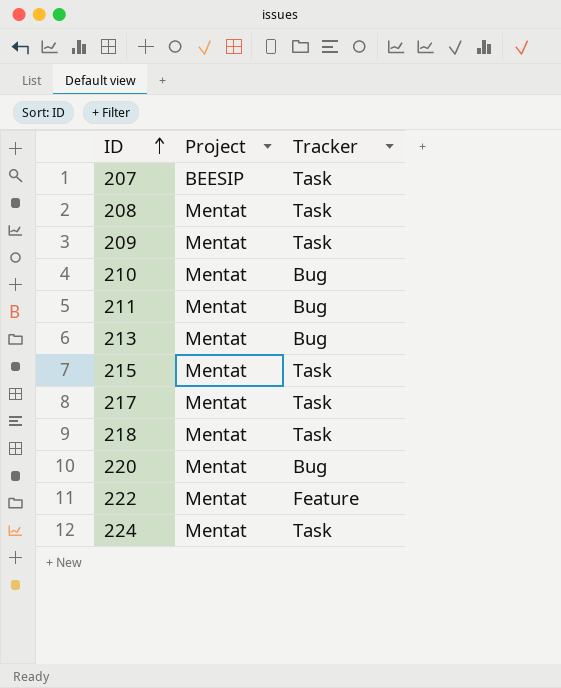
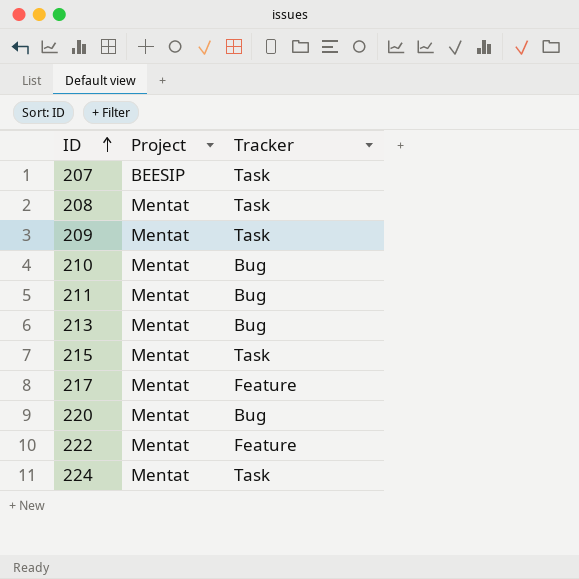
row 218: Mentat | Task -> none
217 | Tracker: Task -> Feature

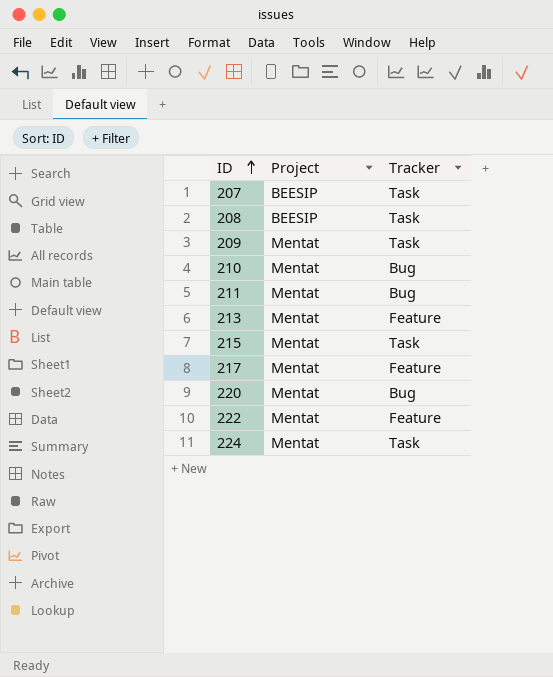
208 | Project: Mentat -> BEESIP
213 | Tracker: Bug -> Feature

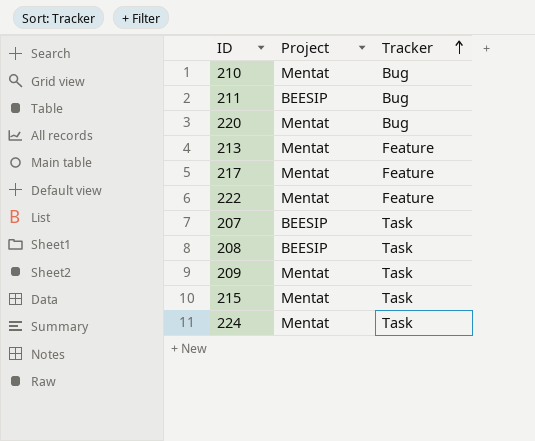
row order: ID ascending -> Tracker ascending
211 | Project: Mentat -> BEESIP

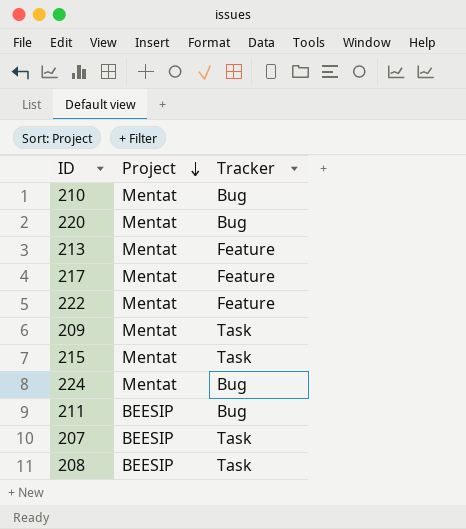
row order: Tracker ascending -> Project descending
224 | Tracker: Task -> Bug

